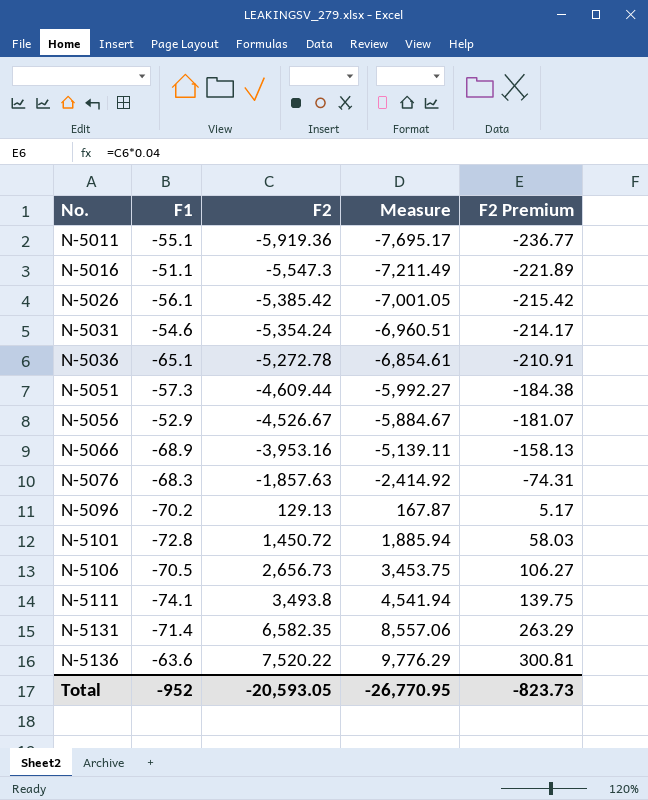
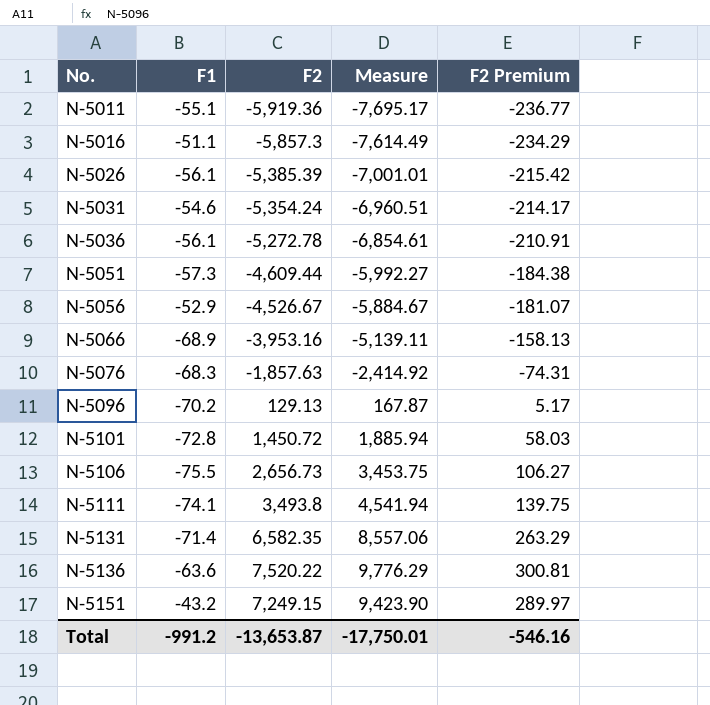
N-5016 | F2: -5,547.3 -> -5,857.3
N-5016 | Measure: -7,211.49 -> -7,614.49
N-5016 | F2 Premium: -221.89 -> -234.29
N-5026 | F2: -5,385.42 -> -5,385.39
N-5026 | Measure: -7,001.05 -> -7,001.01
N-5036 | F1: -65.1 -> -56.1
N-5106 | F1: -70.5 -> -75.5
row N-5151: none -> -43.2 | 7,249.15 | 9,423.90 | 289.97
Total | F1: -952 -> -991.2
Total | F2: -20,593.05 -> -13,653.87
Total | Measure: -26,770.95 -> -17,750.01
Total | F2 Premium: -823.73 -> -546.16

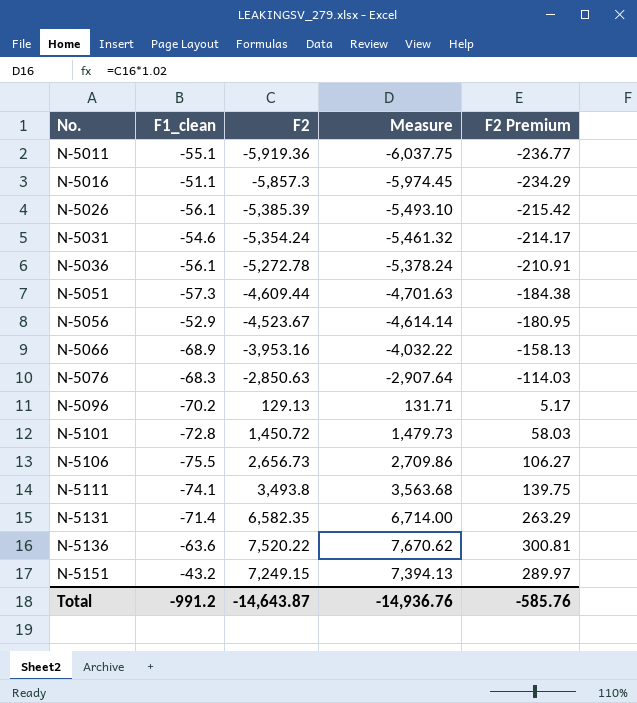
column name: F1 -> F1_clean
column Measure | formula: [F2] * 1.3 -> [F2] * 1.02
N-5056 | F2: -4,526.67 -> -4,523.67
N-5056 | F2 Premium: -181.07 -> -180.95
N-5076 | F2: -1,857.63 -> -2,850.63
N-5076 | F2 Premium: -74.31 -> -114.03
Total | F2: -13,653.87 -> -14,643.87
Total | Measure: -17,750.01 -> -14,936.76
Total | F2 Premium: -546.16 -> -585.76

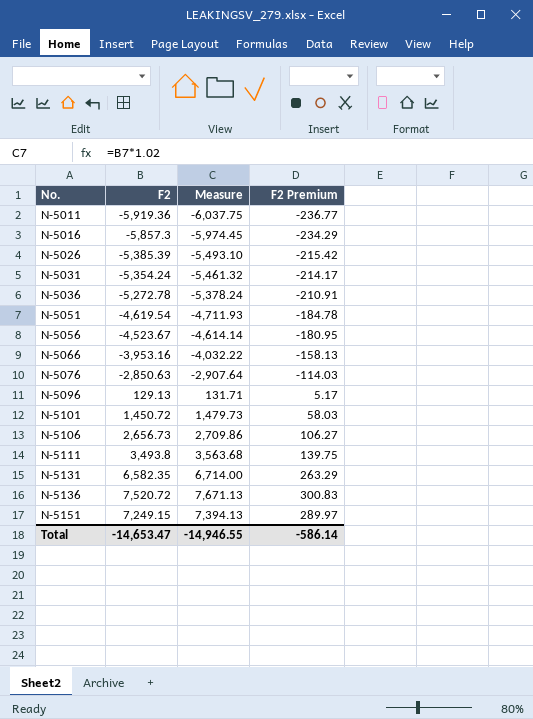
column F1_clean | position: 2 -> none
N-5051 | F2: -4,609.44 -> -4,619.54
N-5051 | Measure: -4,701.63 -> -4,711.93
N-5051 | F2 Premium: -184.38 -> -184.78
N-5136 | F2: 7,520.22 -> 7,520.72
N-5136 | Measure: 7,670.62 -> 7,671.13
N-5136 | F2 Premium: 300.81 -> 300.83
Total | F2: -14,643.87 -> -14,653.47
Total | Measure: -14,936.76 -> -14,946.55
Total | F2 Premium: -585.76 -> -586.14

